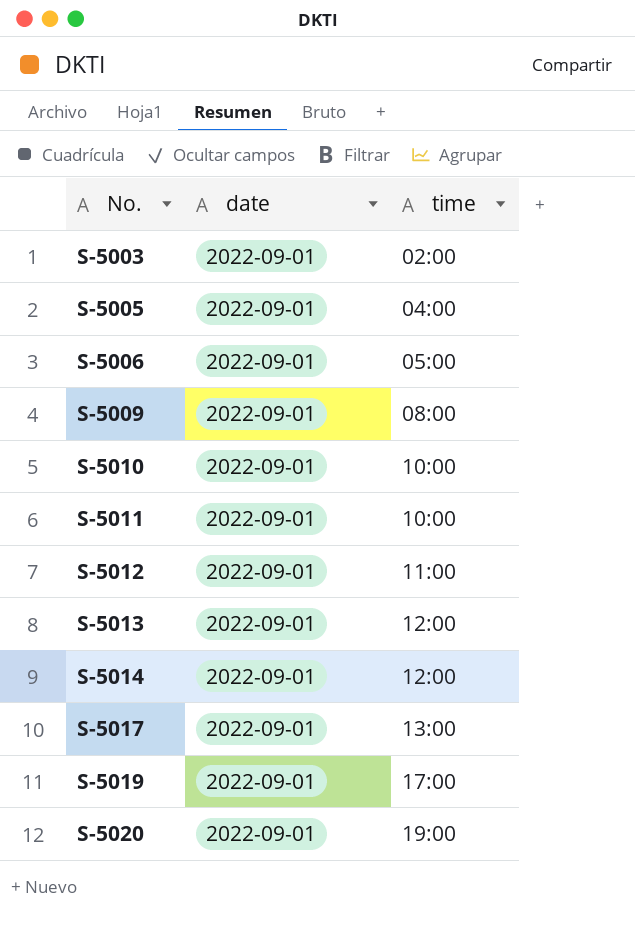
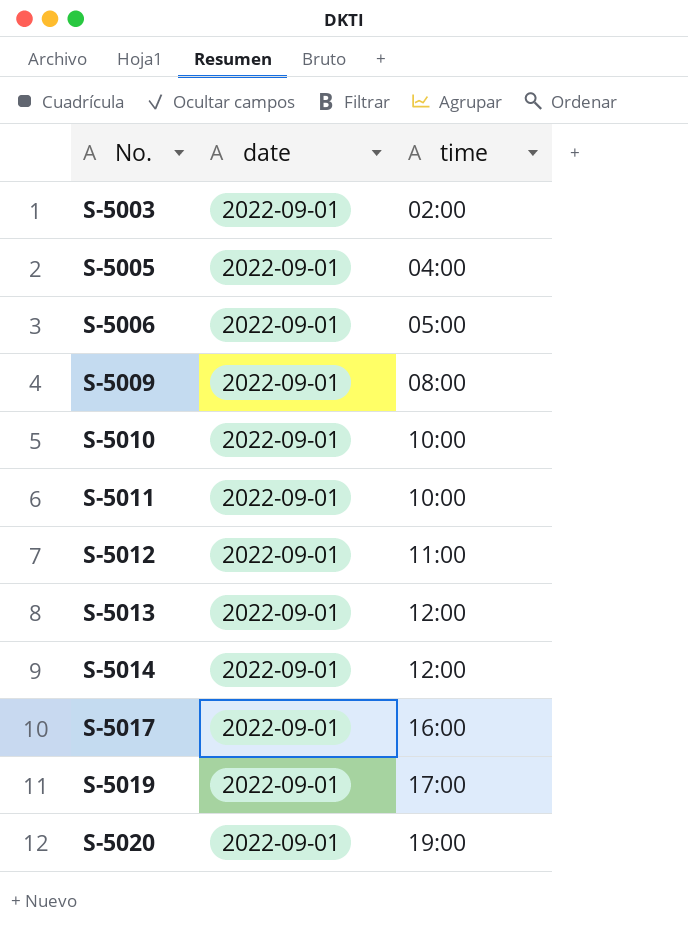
S-5017 | time: 13:00 -> 16:00

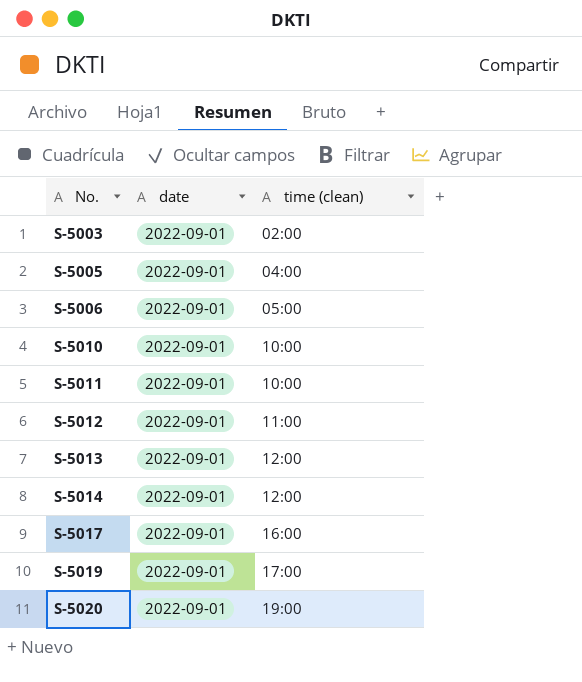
column name: time -> time (clean)
row S-5009: 2022-09-01 | 08:00 -> none

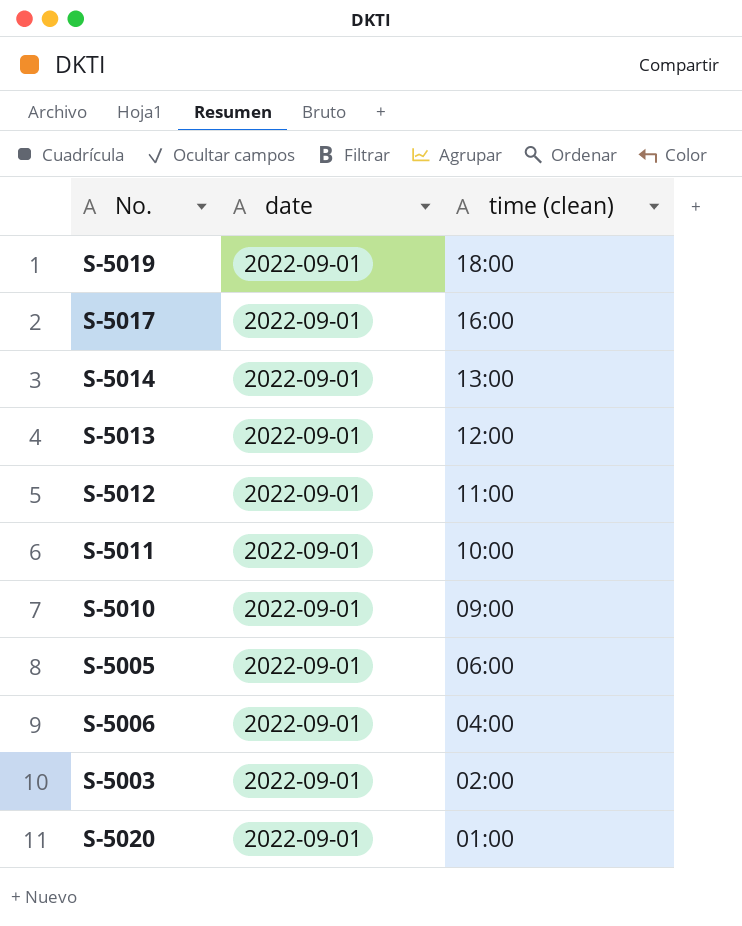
row order: No. ascending -> time (clean) descending
S-5019 | time (clean): 17:00 -> 18:00
S-5014 | time (clean): 12:00 -> 13:00
S-5010 | time (clean): 10:00 -> 09:00
S-5005 | time (clean): 04:00 -> 06:00
S-5006 | time (clean): 05:00 -> 04:00
S-5020 | time (clean): 19:00 -> 01:00

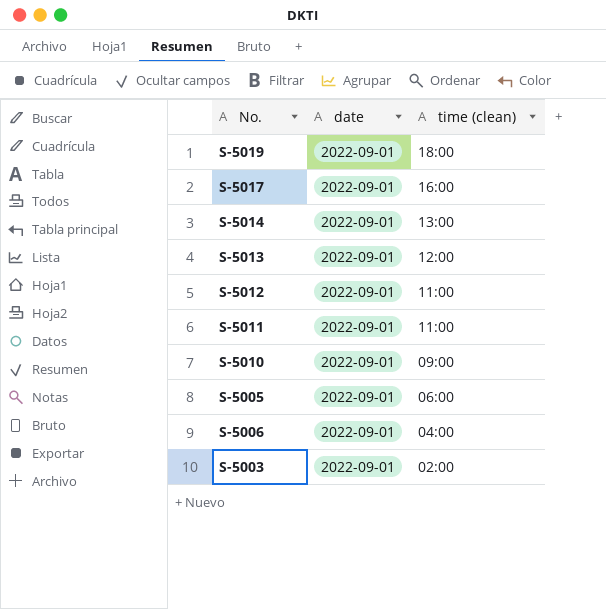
row S-5020: 2022-09-01 | 01:00 -> none
S-5011 | time (clean): 10:00 -> 11:00

